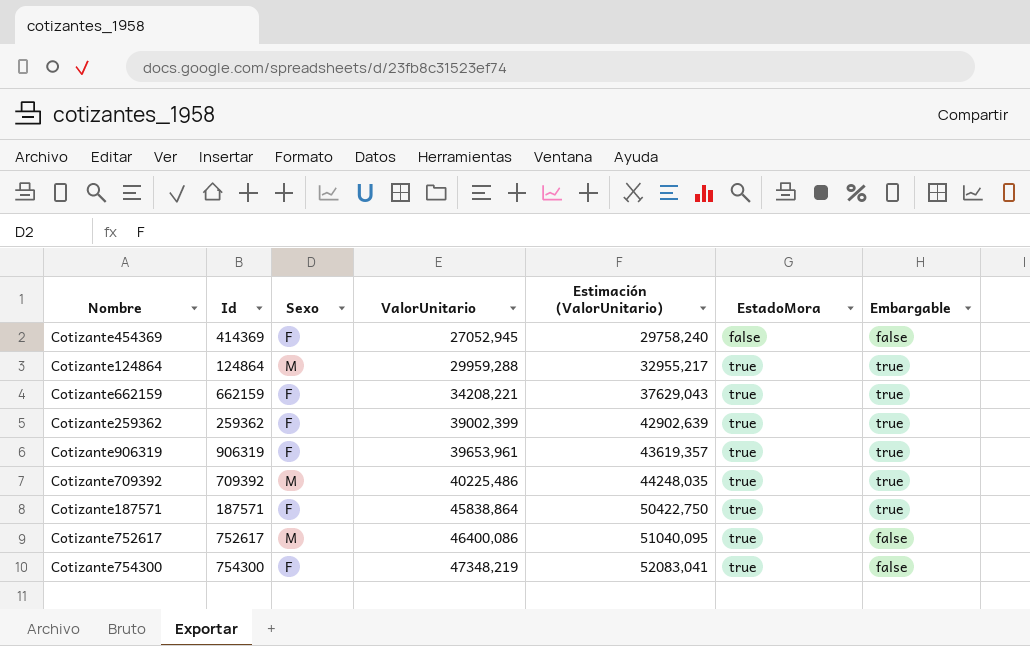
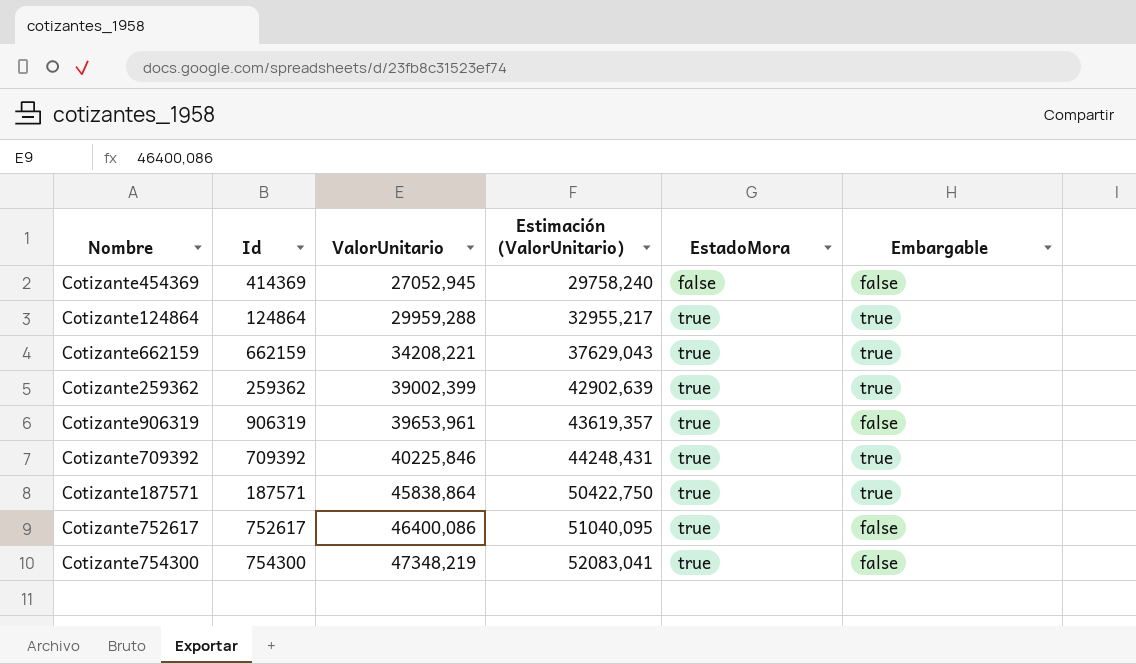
column Sexo | position: 3 -> none
Cotizante906319 | Embargable: true -> false
Cotizante709392 | ValorUnitario: 40225,486 -> 40225,846
Cotizante709392 | Estimación (ValorUnitario): 44248,035 -> 44248,431

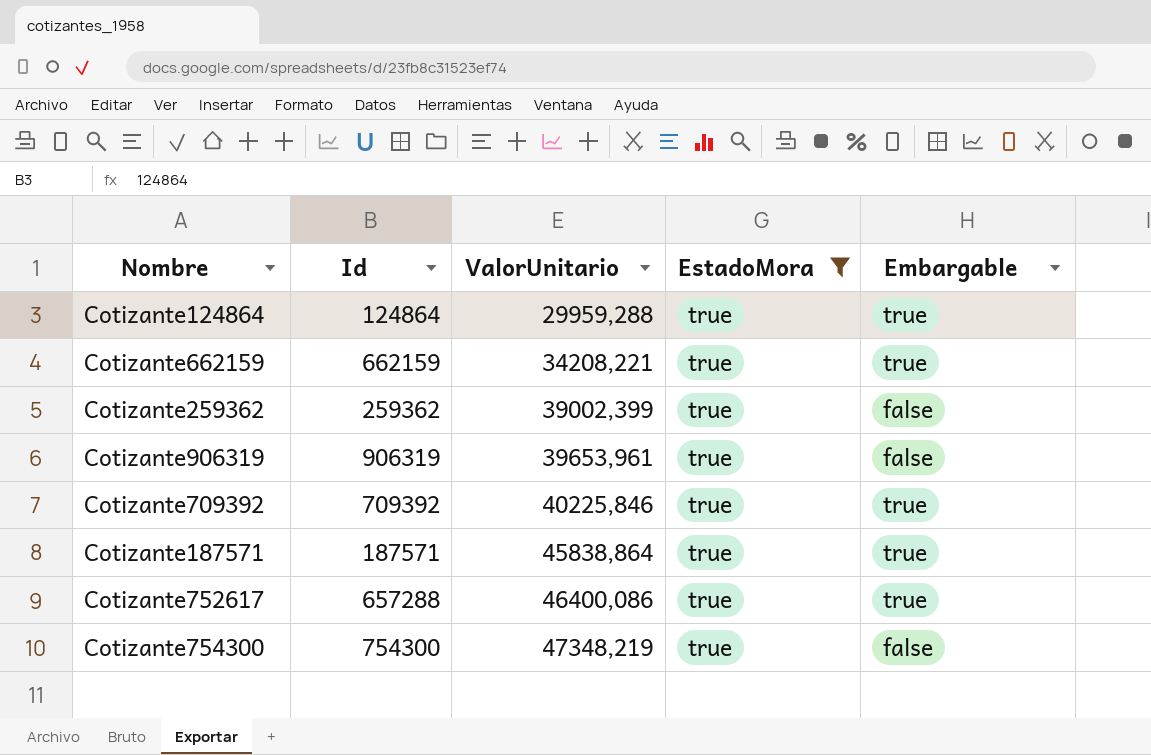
filter: none -> EstadoMora = true
column Estimación (ValorUnitario) | formula: [ValorUnitario] * 1,1 -> none
Cotizante259362 | Embargable: true -> false
Cotizante752617 | Id: 752617 -> 657288
Cotizante752617 | Embargable: false -> true

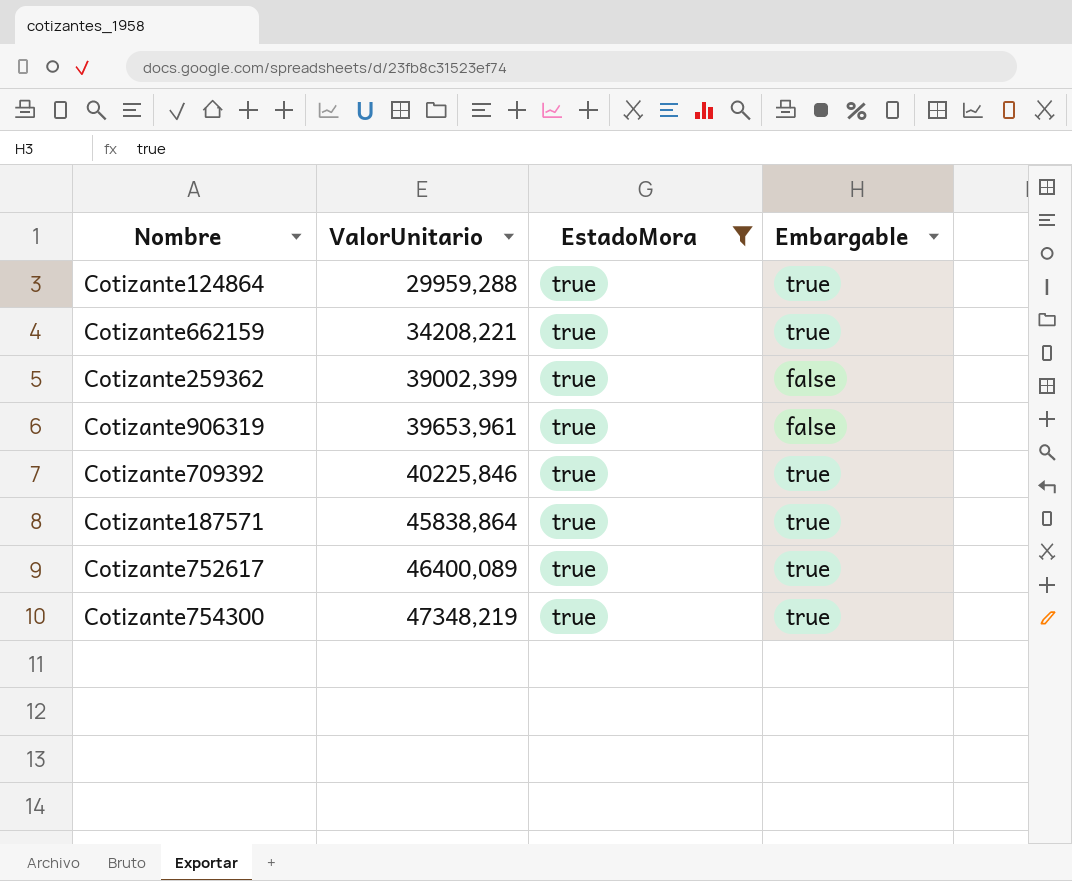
column Id | position: 2 -> none
Cotizante752617 | ValorUnitario: 46400,086 -> 46400,089
Cotizante754300 | Embargable: false -> true

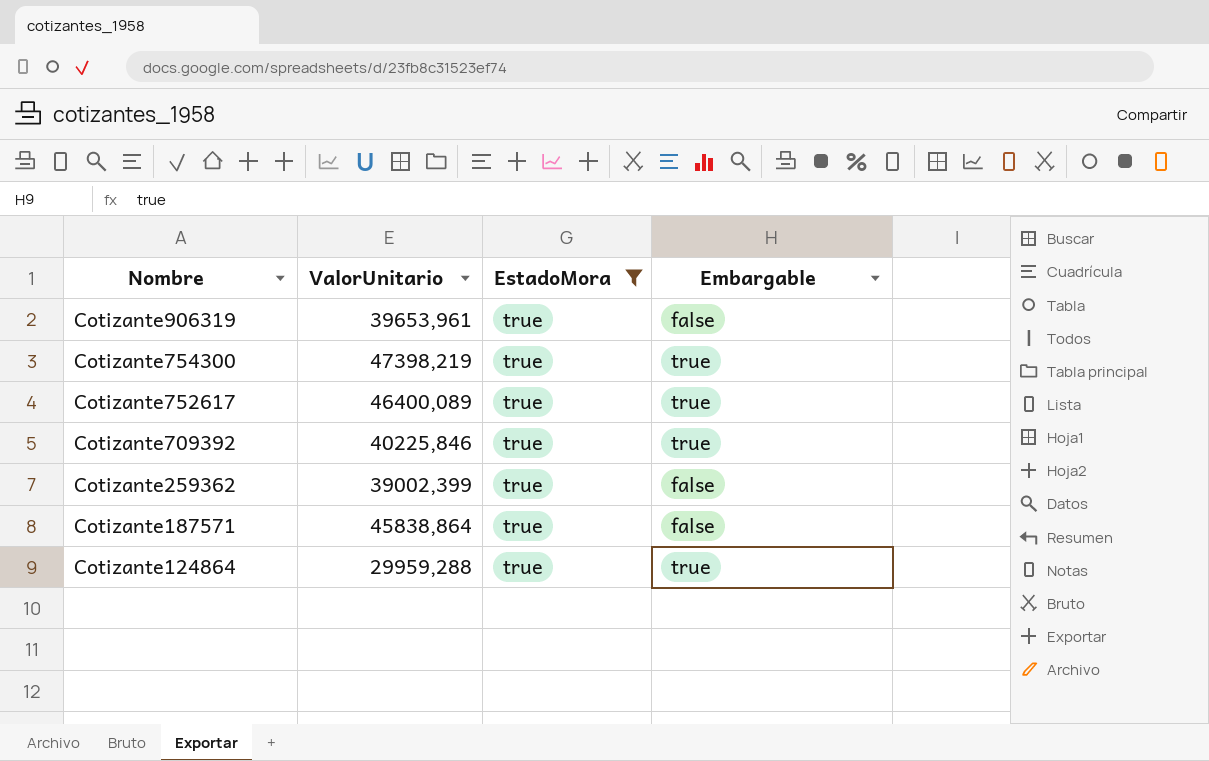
row order: ValorUnitario ascending -> Nombre descending
row Cotizante662159: 34208,221 | true | true -> none
Cotizante754300 | ValorUnitario: 47348,219 -> 47398,219
Cotizante187571 | Embargable: true -> false

